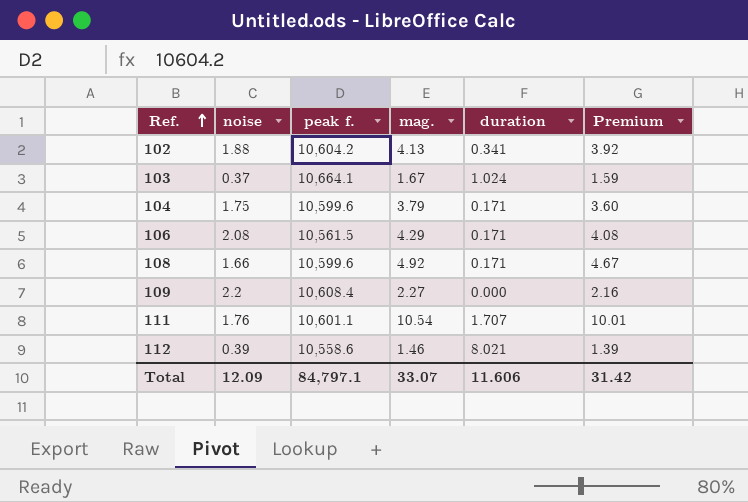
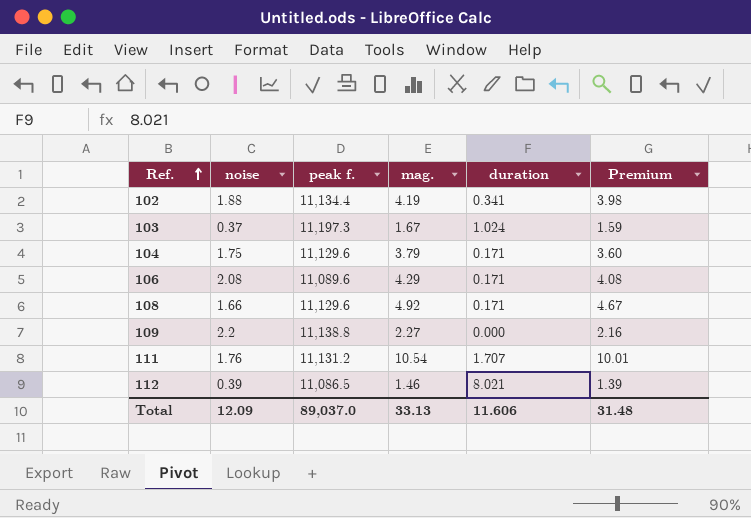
102 | peak f.: 10,604.2 -> 11,134.4
102 | mag.: 4.13 -> 4.19
102 | Premium: 3.92 -> 3.98
103 | peak f.: 10,664.1 -> 11,197.3
104 | peak f.: 10,599.6 -> 11,129.6
106 | peak f.: 10,561.5 -> 11,089.6
108 | peak f.: 10,599.6 -> 11,129.6
109 | peak f.: 10,608.4 -> 11,138.8
111 | peak f.: 10,601.1 -> 11,131.2
112 | peak f.: 10,558.6 -> 11,086.5
Total | peak f.: 84,797.1 -> 89,037.0
Total | mag.: 33.07 -> 33.13
Total | Premium: 31.42 -> 31.48

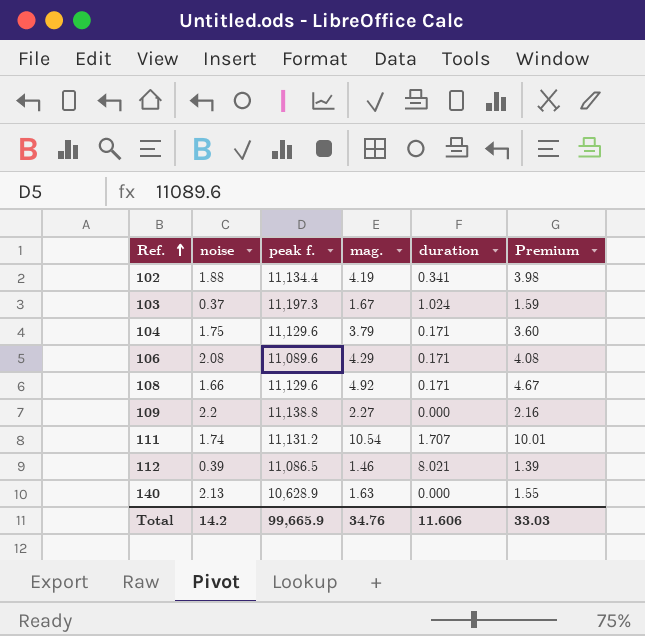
111 | noise: 1.76 -> 1.74
row 140: none -> 2.13 | 10,628.9 | 1.63 | 0.000 | 1.55
Total | noise: 12.09 -> 14.2
Total | peak f.: 89,037.0 -> 99,665.9
Total | mag.: 33.13 -> 34.76
Total | Premium: 31.48 -> 33.03

